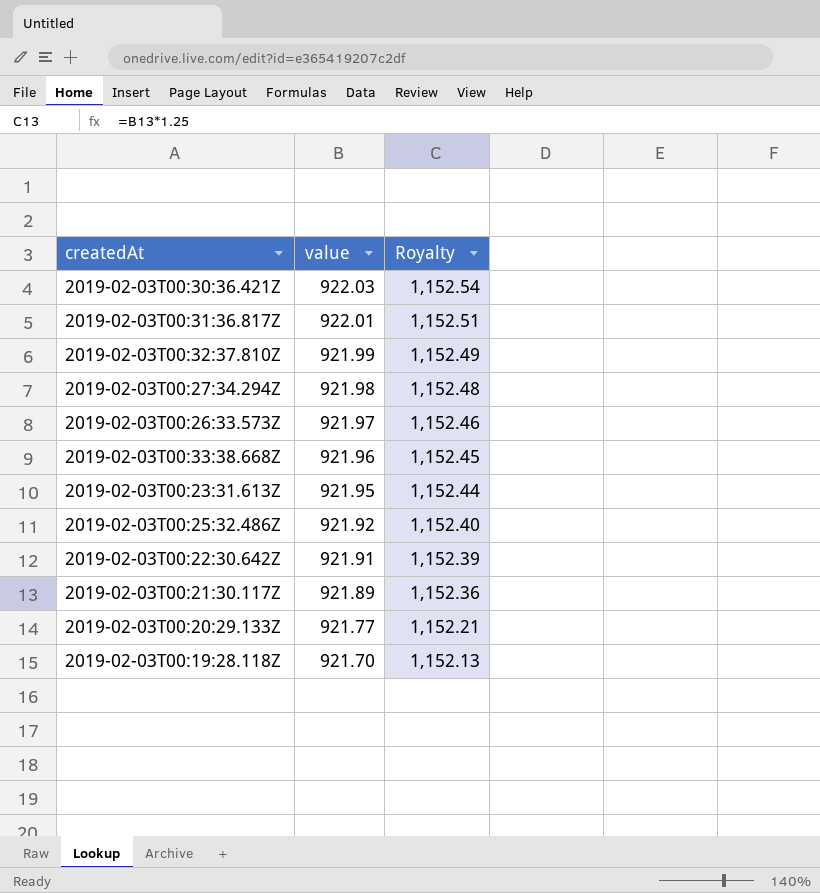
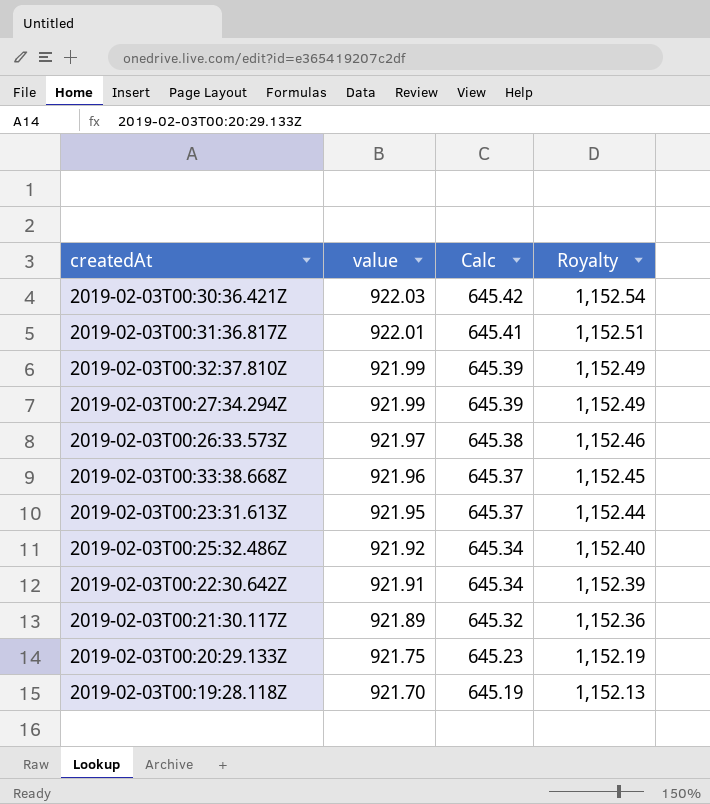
column Calc | formula: none -> [value] * 0.7
2019-02-03T00:27:34.294Z | value: 921.98 -> 921.99
2019-02-03T00:27:34.294Z | Royalty: 1,152.48 -> 1,152.49
2019-02-03T00:20:29.133Z | value: 921.77 -> 921.75
2019-02-03T00:20:29.133Z | Royalty: 1,152.21 -> 1,152.19

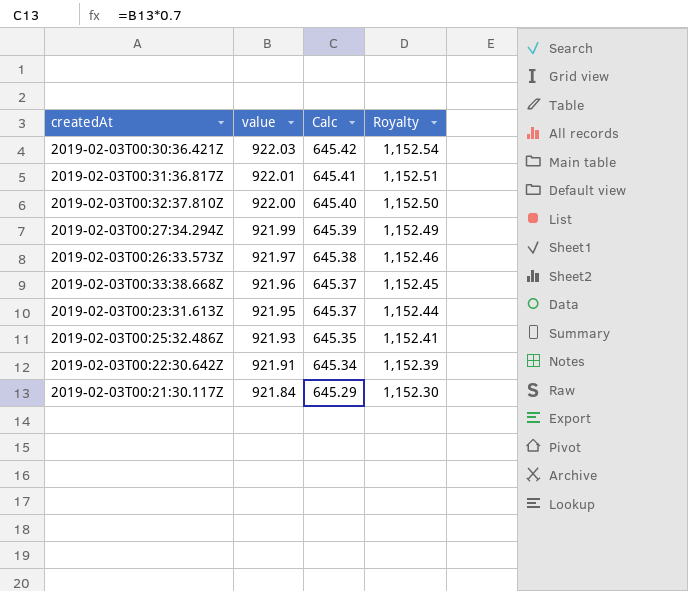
row 2019-02-03T00:20:29.133Z: 921.75 | 645.23 | 1,152.19 -> none
row 2019-02-03T00:19:28.118Z: 921.70 | 645.19 | 1,152.13 -> none
2019-02-03T00:32:37.810Z | value: 921.99 -> 922.00
2019-02-03T00:32:37.810Z | Calc: 645.39 -> 645.40
2019-02-03T00:32:37.810Z | Royalty: 1,152.49 -> 1,152.50
2019-02-03T00:25:32.486Z | value: 921.92 -> 921.93
2019-02-03T00:25:32.486Z | Calc: 645.34 -> 645.35
2019-02-03T00:25:32.486Z | Royalty: 1,152.40 -> 1,152.41
2019-02-03T00:21:30.117Z | value: 921.89 -> 921.84
2019-02-03T00:21:30.117Z | Calc: 645.32 -> 645.29
2019-02-03T00:21:30.117Z | Royalty: 1,152.36 -> 1,152.30

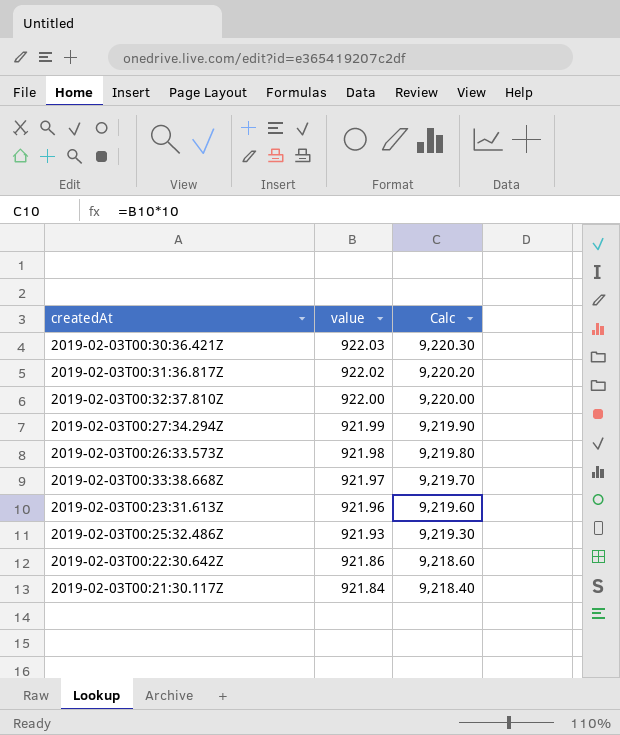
column Royalty | formula: [value] * 1.25 -> none
column Calc | formula: [value] * 0.7 -> [value] * 10
2019-02-03T00:31:36.817Z | value: 922.01 -> 922.02
2019-02-03T00:26:33.573Z | value: 921.97 -> 921.98
2019-02-03T00:33:38.668Z | value: 921.96 -> 921.97
2019-02-03T00:23:31.613Z | value: 921.95 -> 921.96
2019-02-03T00:22:30.642Z | value: 921.91 -> 921.86

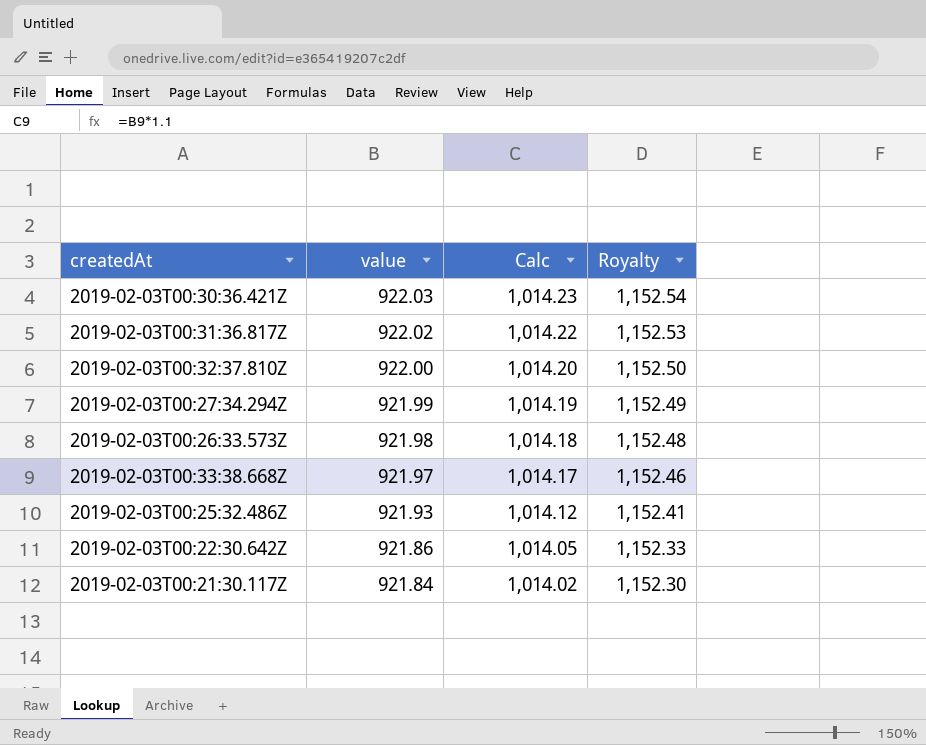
column Calc | formula: [value] * 10 -> [value] * 1.1
column Royalty | formula: none -> [value] * 1.25
row 2019-02-03T00:23:31.613Z: 921.96 | 9,219.60 -> none

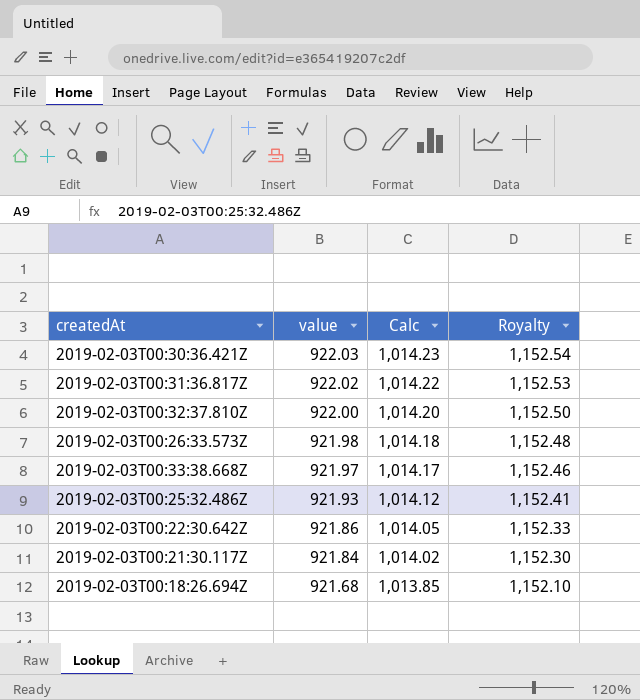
row 2019-02-03T00:27:34.294Z: 921.99 | 1,014.19 | 1,152.49 -> none
row 2019-02-03T00:18:26.694Z: none -> 921.68 | 1,013.85 | 1,152.10

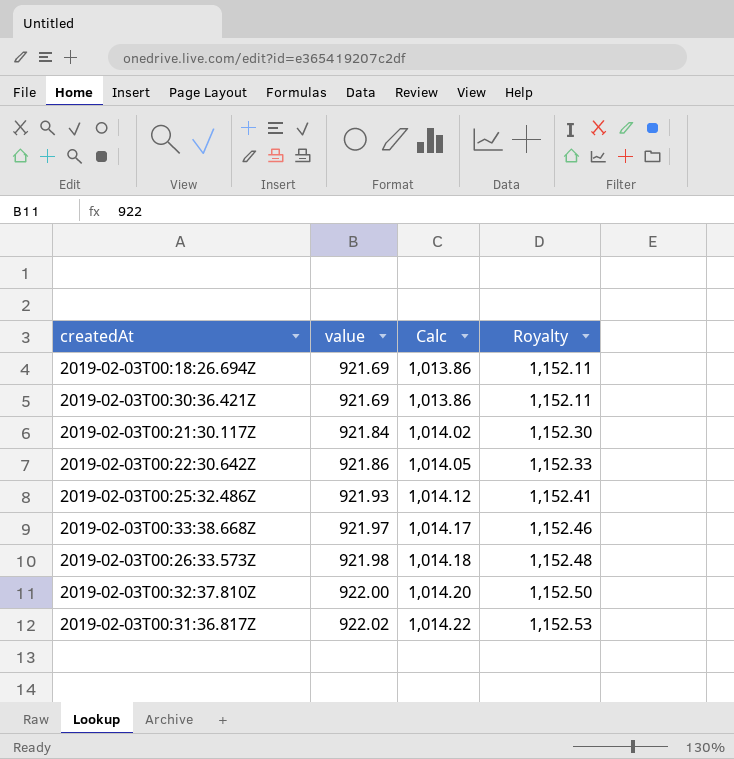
row order: value descending -> value ascending
2019-02-03T00:18:26.694Z | value: 921.68 -> 921.69
2019-02-03T00:18:26.694Z | Calc: 1,013.85 -> 1,013.86
2019-02-03T00:18:26.694Z | Royalty: 1,152.10 -> 1,152.11
2019-02-03T00:30:36.421Z | value: 922.03 -> 921.69
2019-02-03T00:30:36.421Z | Calc: 1,014.23 -> 1,013.86
2019-02-03T00:30:36.421Z | Royalty: 1,152.54 -> 1,152.11

